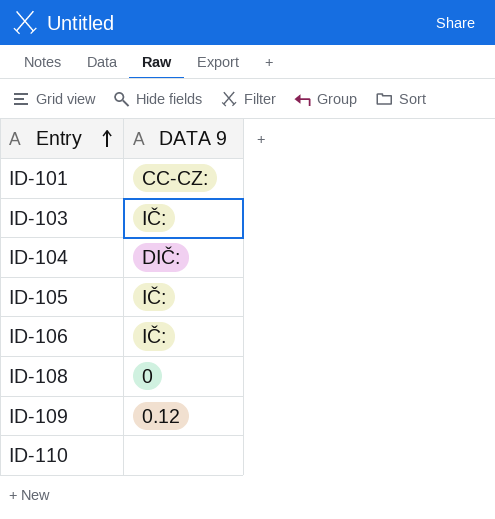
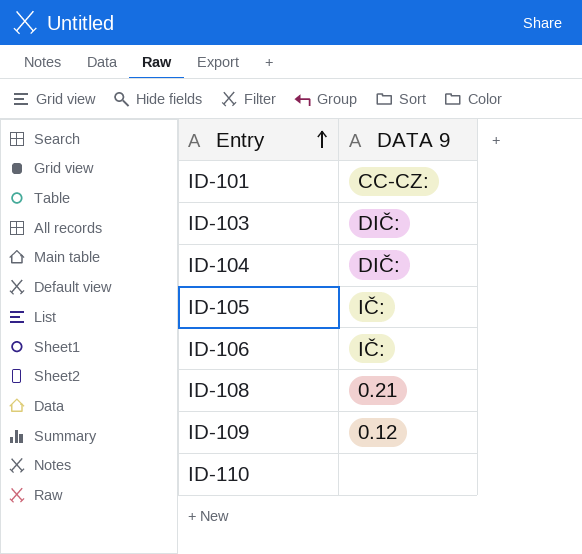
ID-103 | DATA 9: IČ: -> DIČ:
ID-108 | DATA 9: 0 -> 0.21

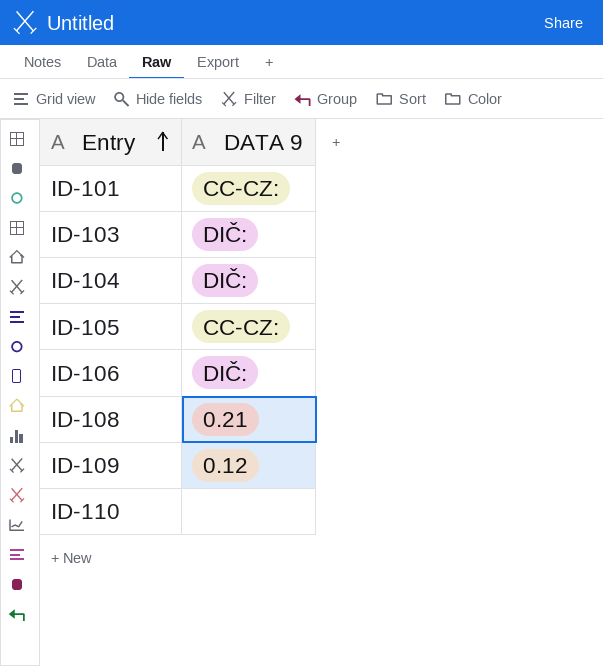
ID-105 | DATA 9: IČ: -> CC-CZ:
ID-106 | DATA 9: IČ: -> DIČ:

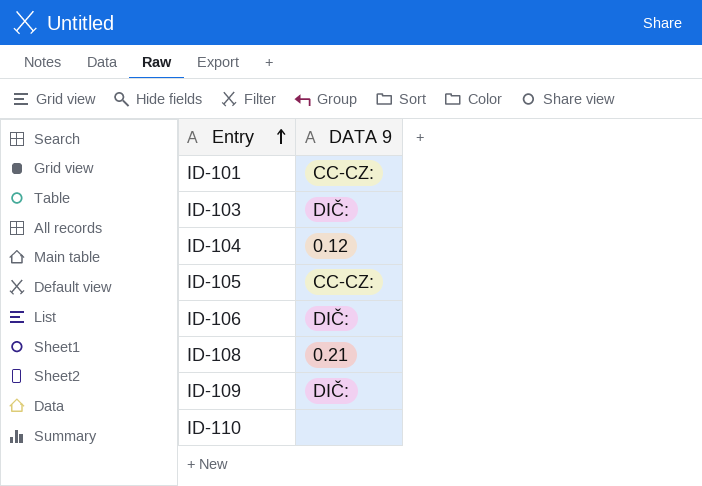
ID-104 | DATA 9: DIČ: -> 0.12
ID-109 | DATA 9: 0.12 -> DIČ:

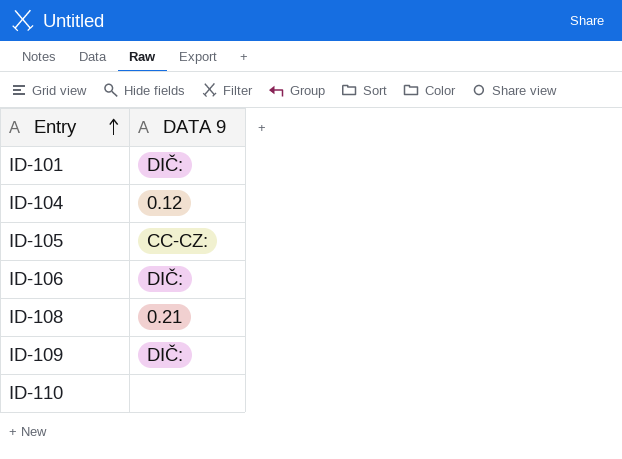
row ID-103: DIČ: -> none
ID-101 | DATA 9: CC-CZ: -> DIČ:

